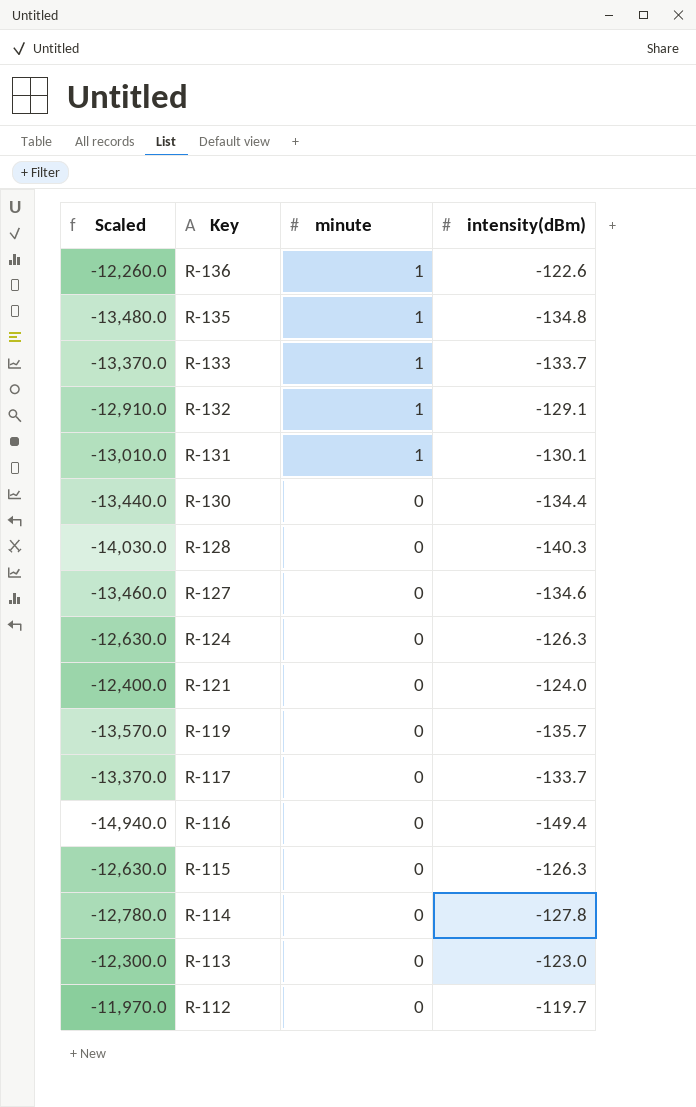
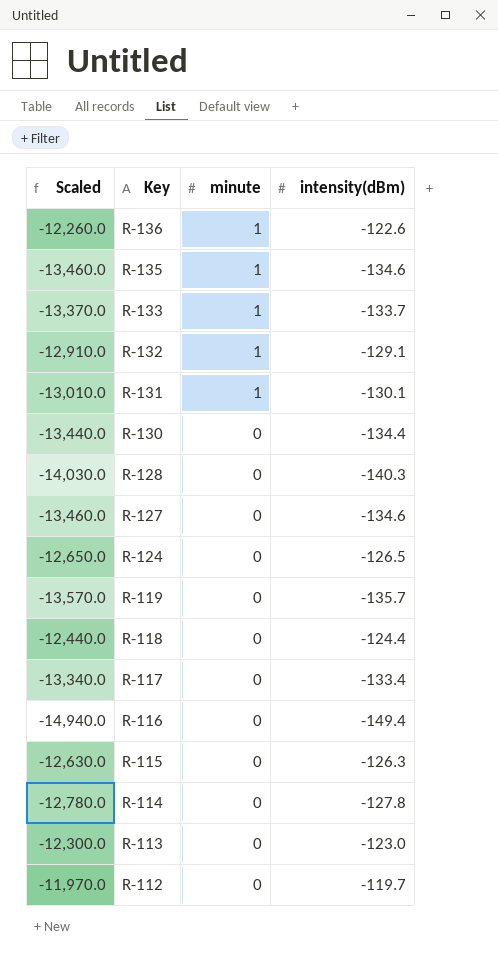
row R-121: -12,400.0 | 0 | -124.0 -> none
R-135 | Scaled: -13,480.0 -> -13,460.0
R-135 | intensity(dBm): -134.8 -> -134.6
R-124 | Scaled: -12,630.0 -> -12,650.0
R-124 | intensity(dBm): -126.3 -> -126.5
row R-118: none -> -12,440.0 | 0 | -124.4
R-117 | Scaled: -13,370.0 -> -13,340.0
R-117 | intensity(dBm): -133.7 -> -133.4

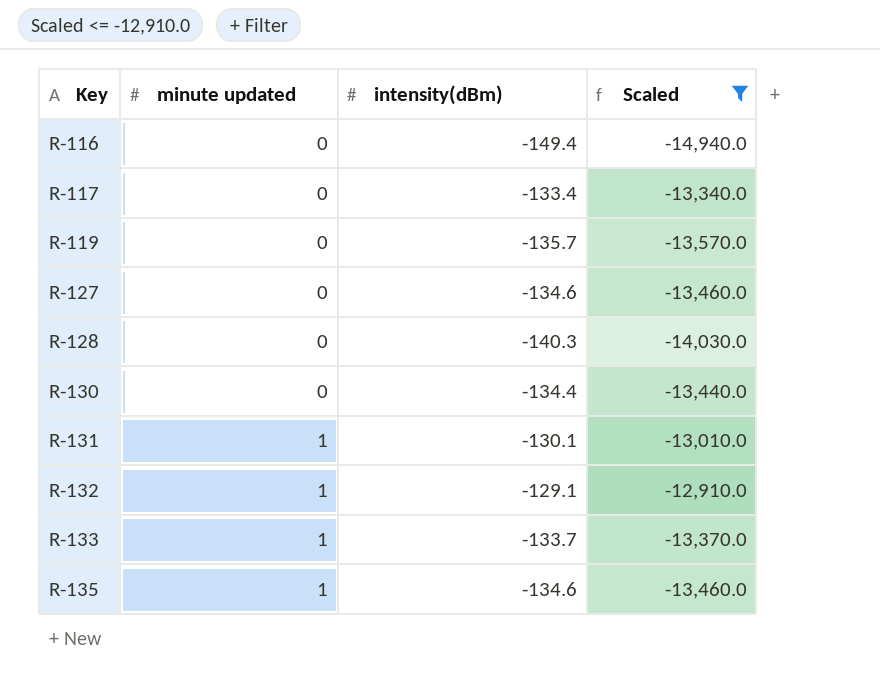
filter: none -> Scaled <= -12,910.0
row order: Key descending -> Key ascending
column name: minute -> minute updated
column Scaled | position: 1 -> 4

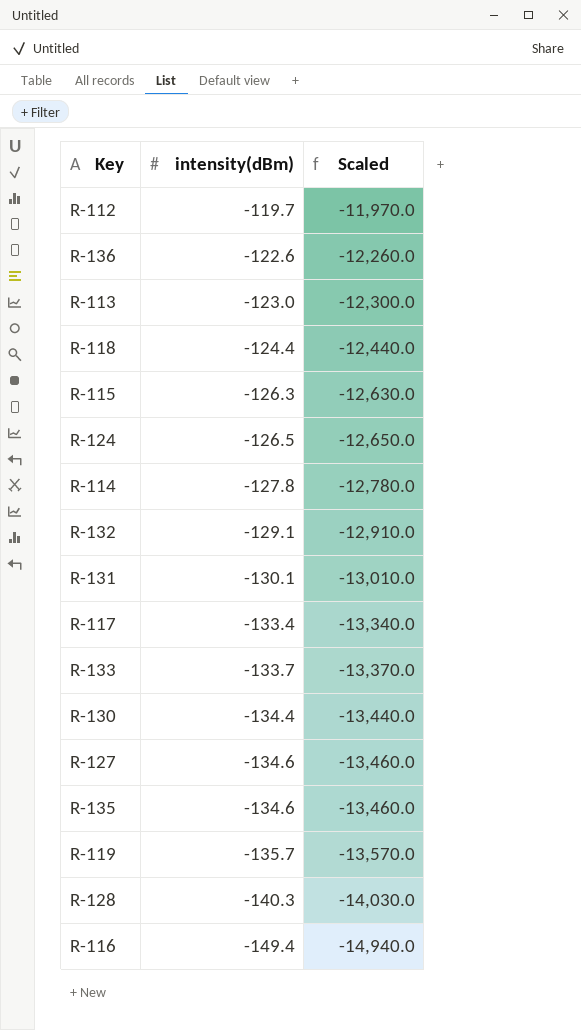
filter: Scaled <= -12,910.0 -> none
row order: Key ascending -> intensity(dBm) descending
column minute updated | position: 2 -> none

